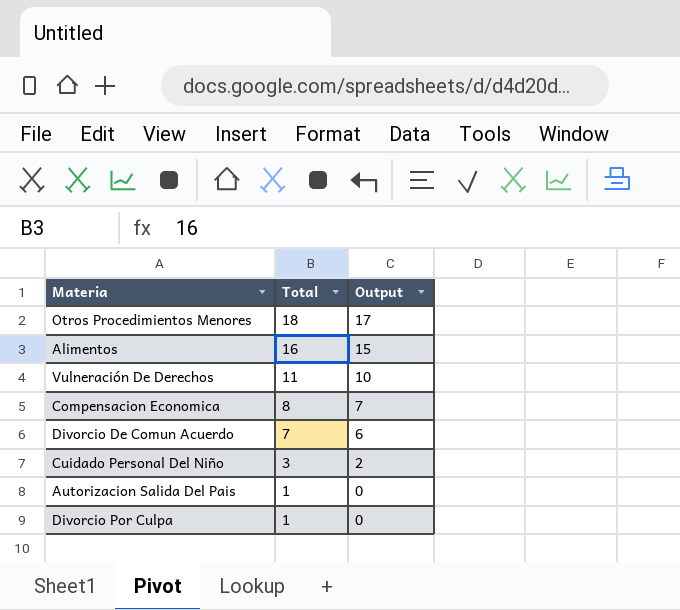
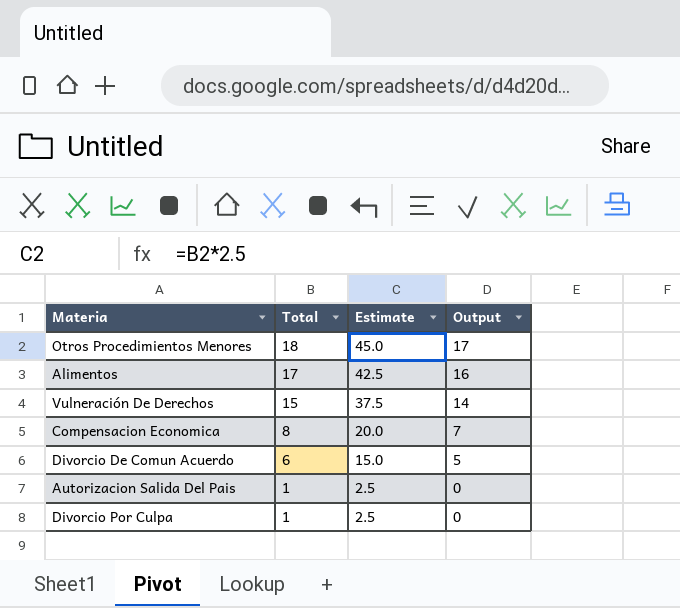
column Estimate | formula: none -> [Total] * 2.5
row Cuidado Personal Del Niño: 3 | 2 -> none
Alimentos | Total: 16 -> 17
Alimentos | Output: 15 -> 16
Vulneración De Derechos | Total: 11 -> 15
Vulneración De Derechos | Output: 10 -> 14
Divorcio De Comun Acuerdo | Total: 7 -> 6
Divorcio De Comun Acuerdo | Output: 6 -> 5

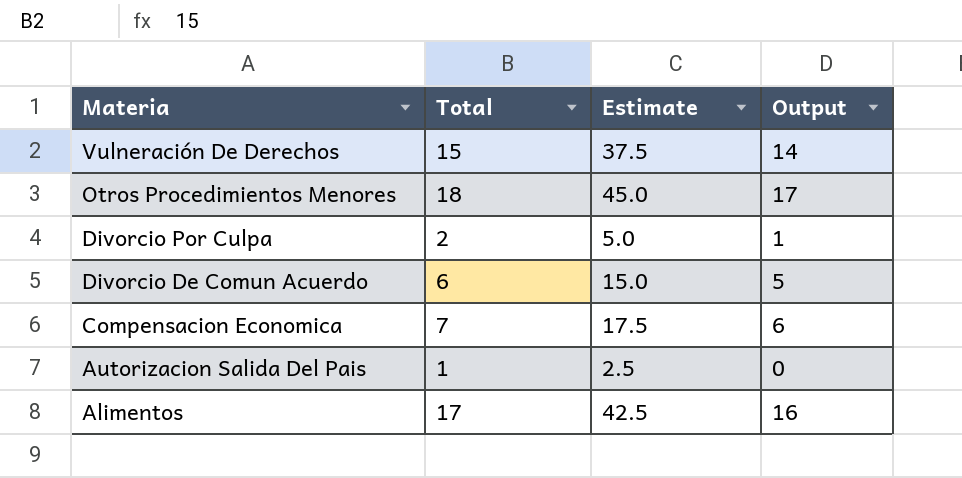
row order: Total descending -> Materia descending
Divorcio Por Culpa | Total: 1 -> 2
Divorcio Por Culpa | Estimate: 2.5 -> 5.0
Divorcio Por Culpa | Output: 0 -> 1
Compensacion Economica | Total: 8 -> 7
Compensacion Economica | Estimate: 20.0 -> 17.5
Compensacion Economica | Output: 7 -> 6

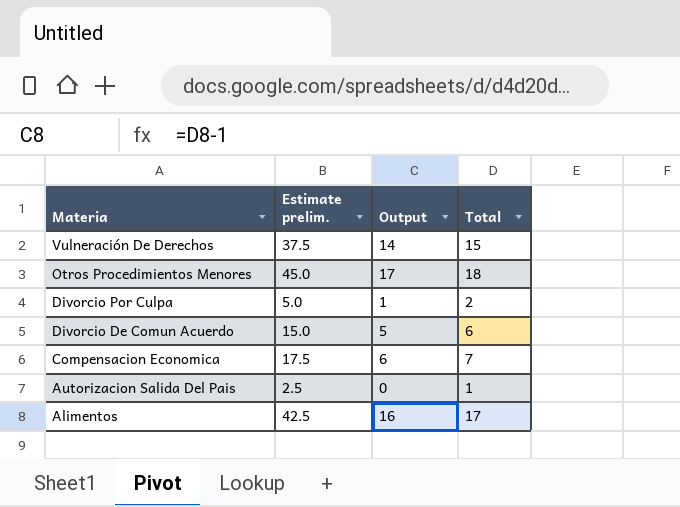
column name: Estimate -> Estimate prelim.
column Total | position: 2 -> 4

